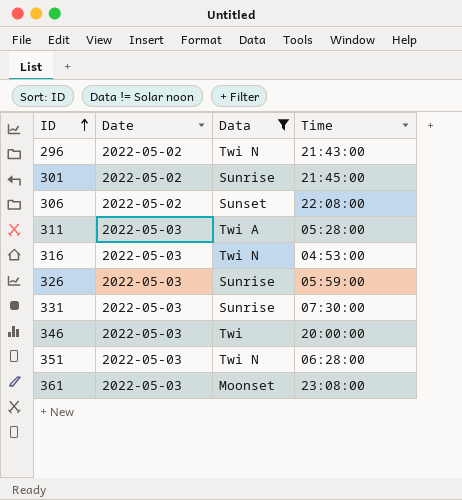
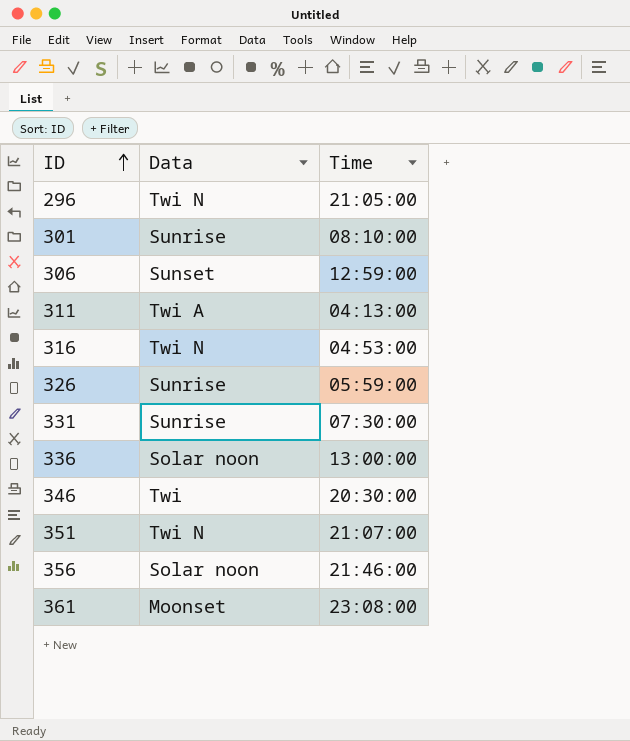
filter: Data != Solar noon -> none
column Date | position: 2 -> none
296 | Time: 21:43:00 -> 21:05:00
301 | Time: 21:45:00 -> 08:10:00
306 | Time: 22:08:00 -> 12:59:00
311 | Time: 05:28:00 -> 04:13:00
346 | Time: 20:00:00 -> 20:30:00
351 | Time: 06:28:00 -> 21:07:00

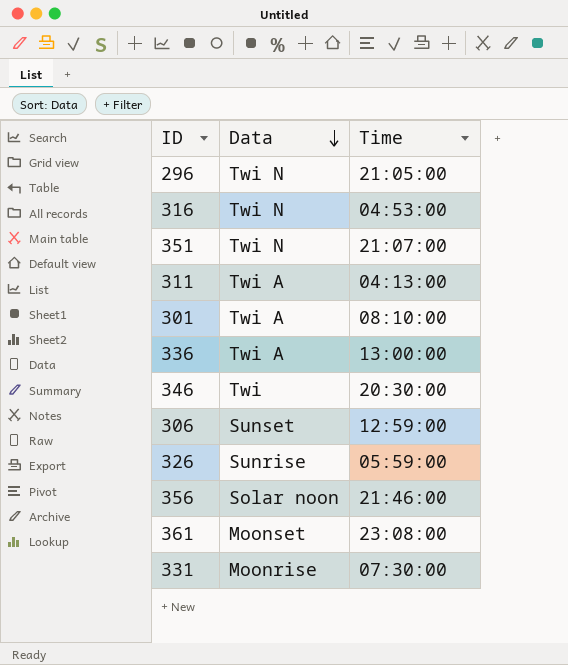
row order: ID ascending -> Data descending
301 | Data: Sunrise -> Twi A
336 | Data: Solar noon -> Twi A
331 | Data: Sunrise -> Moonrise

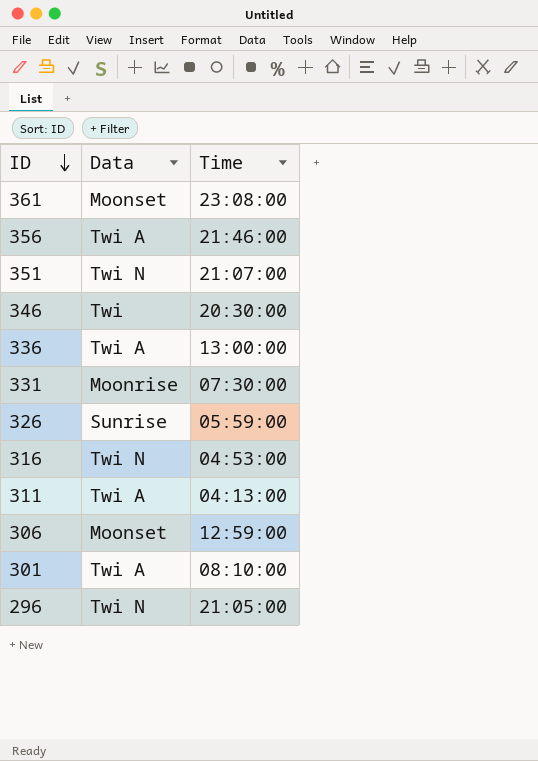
row order: Data descending -> ID descending
356 | Data: Solar noon -> Twi A
306 | Data: Sunset -> Moonset

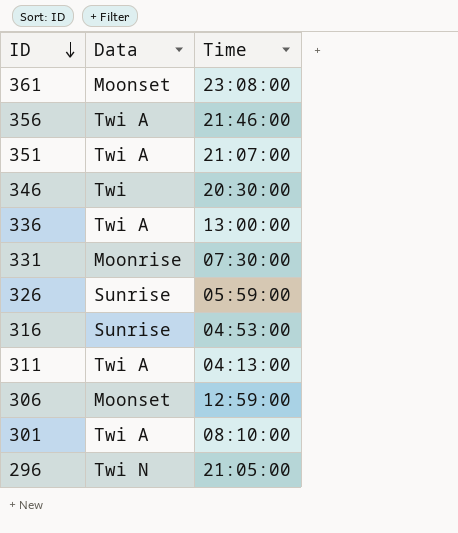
351 | Data: Twi N -> Twi A
316 | Data: Twi N -> Sunrise

